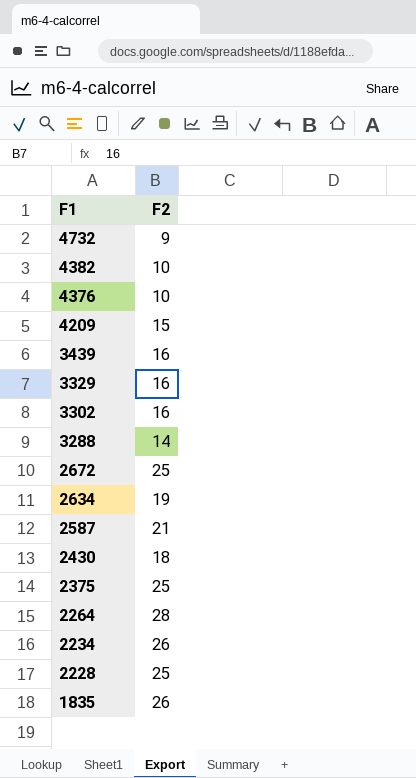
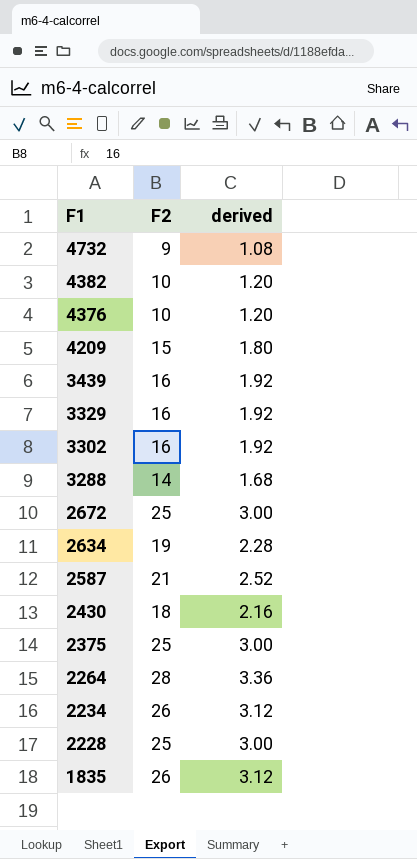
column derived | formula: none -> [F2] * 0.12

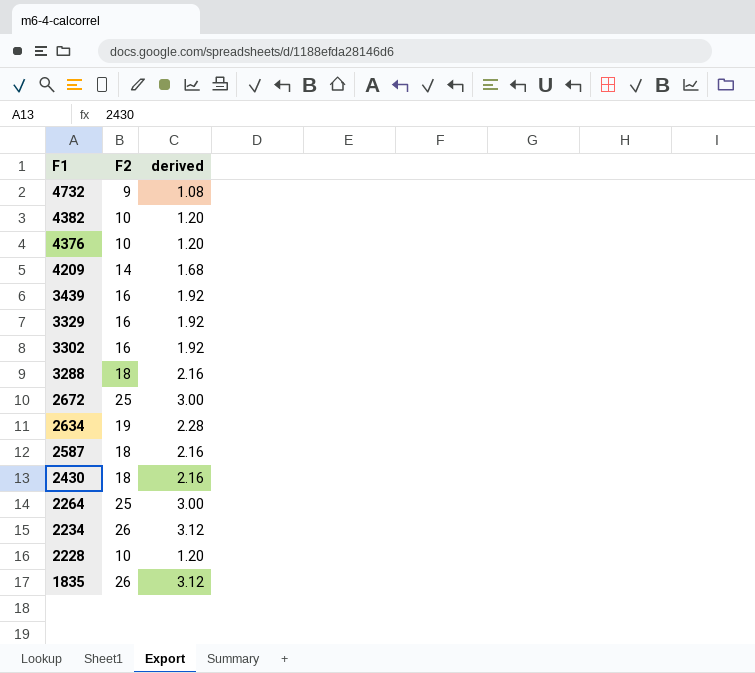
row 2375: 25 | 3.00 -> none
4209 | F2: 15 -> 14
4209 | derived: 1.80 -> 1.68
3288 | F2: 14 -> 18
3288 | derived: 1.68 -> 2.16
2587 | F2: 21 -> 18
2587 | derived: 2.52 -> 2.16
2264 | F2: 28 -> 25
2264 | derived: 3.36 -> 3.00
2228 | F2: 25 -> 10
2228 | derived: 3.00 -> 1.20

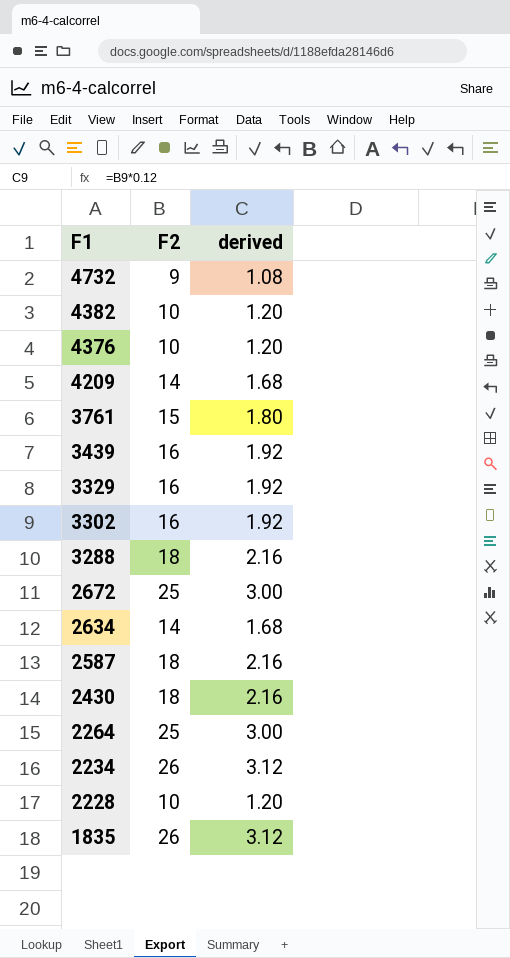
row 3761: none -> 15 | 1.80
2634 | F2: 19 -> 14
2634 | derived: 2.28 -> 1.68

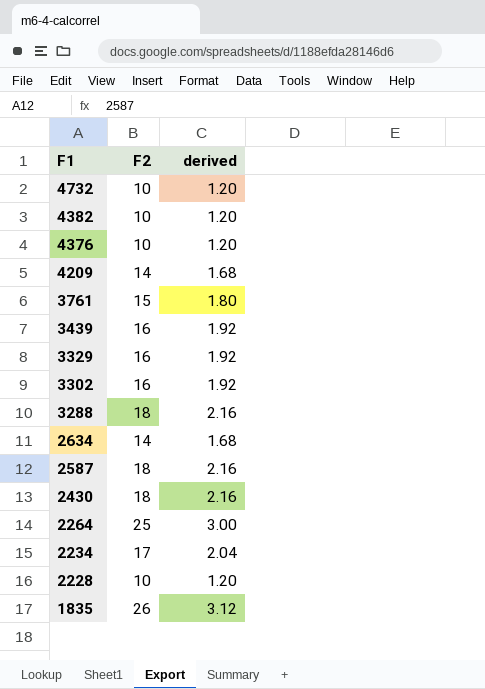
row 2672: 25 | 3.00 -> none
4732 | F2: 9 -> 10
4732 | derived: 1.08 -> 1.20
2234 | F2: 26 -> 17
2234 | derived: 3.12 -> 2.04

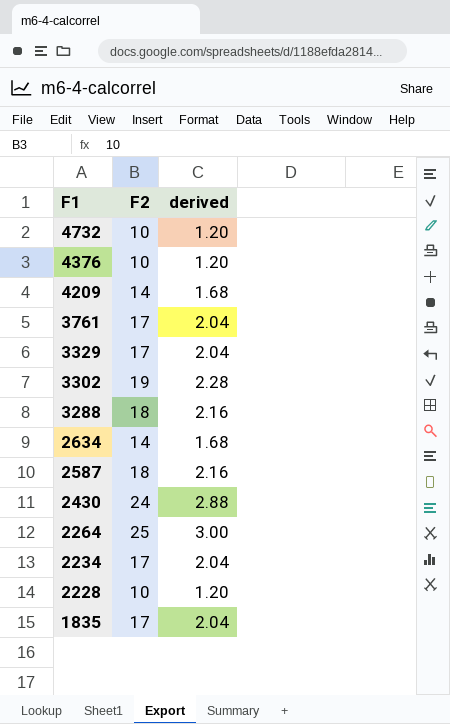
row 4382: 10 | 1.20 -> none
row 3439: 16 | 1.92 -> none
3761 | F2: 15 -> 17
3761 | derived: 1.80 -> 2.04
3329 | F2: 16 -> 17
3329 | derived: 1.92 -> 2.04
3302 | F2: 16 -> 19
3302 | derived: 1.92 -> 2.28
2430 | F2: 18 -> 24
2430 | derived: 2.16 -> 2.88
1835 | F2: 26 -> 17
1835 | derived: 3.12 -> 2.04

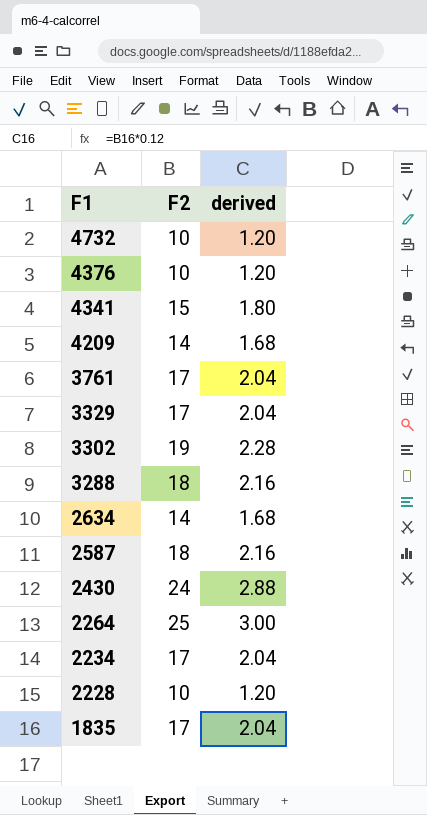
row 4341: none -> 15 | 1.80

